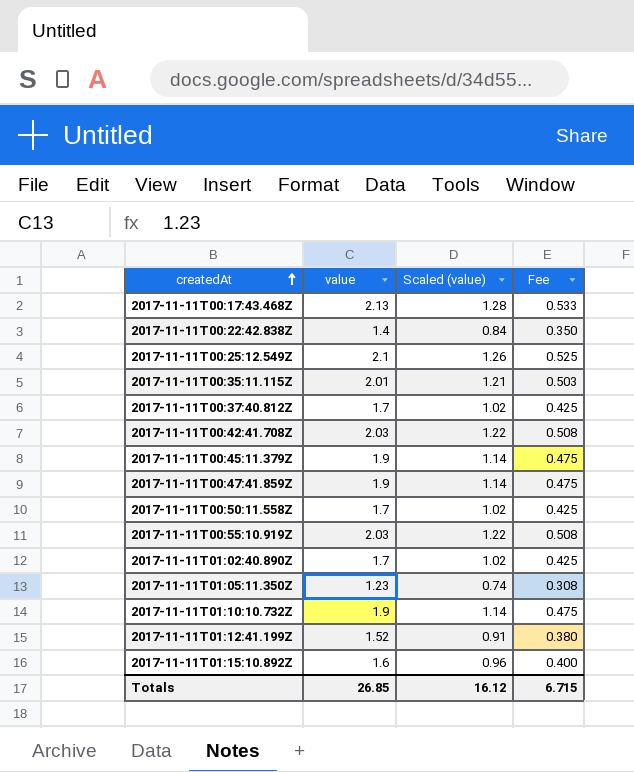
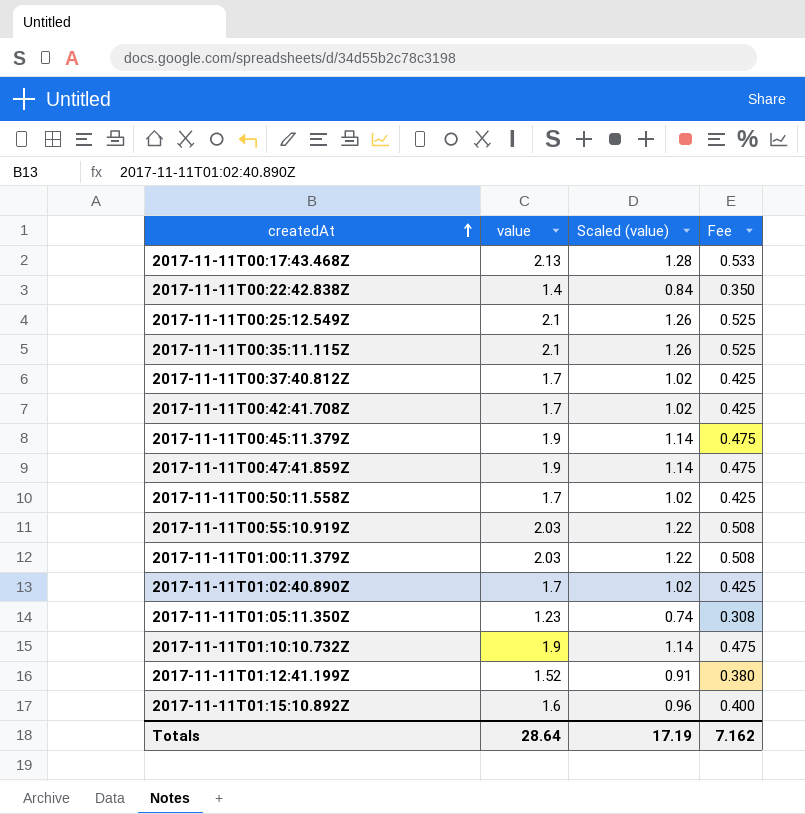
2017-11-11T00:35:11.115Z | value: 2.01 -> 2.1
2017-11-11T00:35:11.115Z | Scaled (value): 1.21 -> 1.26
2017-11-11T00:35:11.115Z | Fee: 0.503 -> 0.525
2017-11-11T00:42:41.708Z | value: 2.03 -> 1.7
2017-11-11T00:42:41.708Z | Scaled (value): 1.22 -> 1.02
2017-11-11T00:42:41.708Z | Fee: 0.508 -> 0.425
row 2017-11-11T01:00:11.379Z: none -> 2.03 | 1.22 | 0.508
Totals | value: 26.85 -> 28.64
Totals | Scaled (value): 16.12 -> 17.19
Totals | Fee: 6.715 -> 7.162

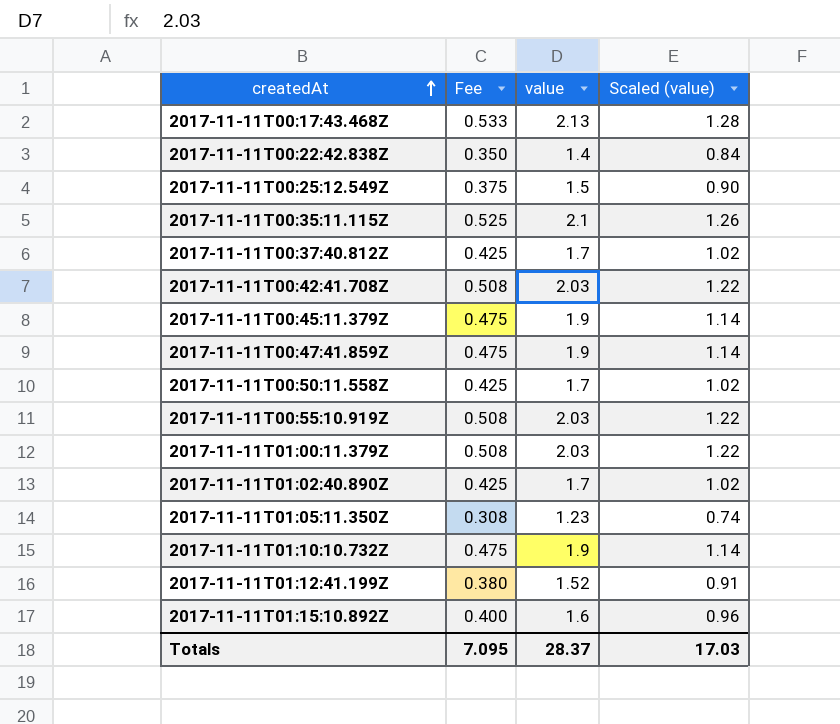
column Fee | position: 4 -> 2
2017-11-11T00:25:12.549Z | Fee: 0.525 -> 0.375
2017-11-11T00:25:12.549Z | value: 2.1 -> 1.5
2017-11-11T00:25:12.549Z | Scaled (value): 1.26 -> 0.90
2017-11-11T00:42:41.708Z | Fee: 0.425 -> 0.508
2017-11-11T00:42:41.708Z | value: 1.7 -> 2.03
2017-11-11T00:42:41.708Z | Scaled (value): 1.02 -> 1.22
Totals | Fee: 7.162 -> 7.095
Totals | value: 28.64 -> 28.37
Totals | Scaled (value): 17.19 -> 17.03

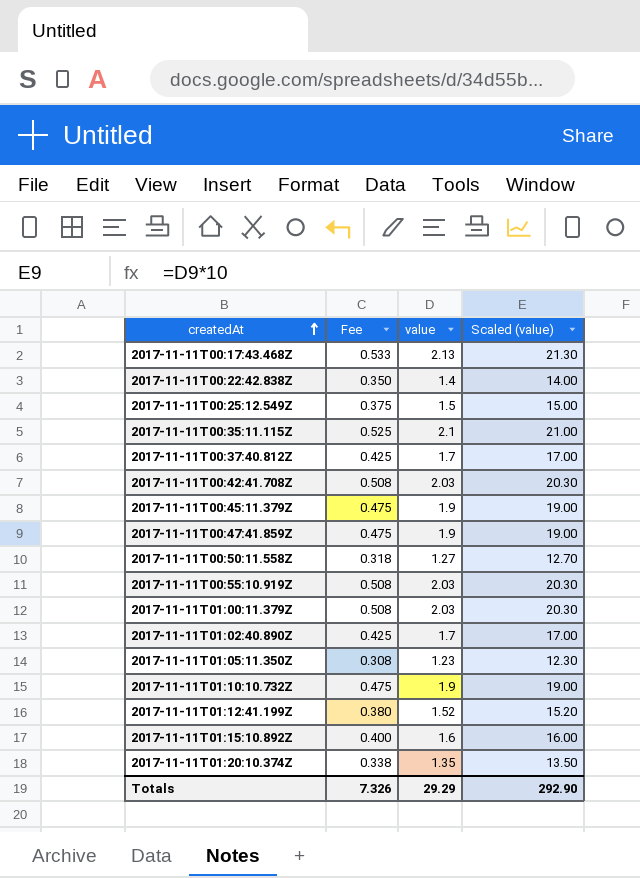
column Scaled (value) | formula: [value] * 0.6 -> [value] * 10
2017-11-11T00:50:11.558Z | Fee: 0.425 -> 0.318
2017-11-11T00:50:11.558Z | value: 1.7 -> 1.27
row 2017-11-11T01:20:10.374Z: none -> 0.338 | 1.35 | 13.50
Totals | Fee: 7.095 -> 7.326
Totals | value: 28.37 -> 29.29
Totals | Scaled (value): 17.03 -> 292.90

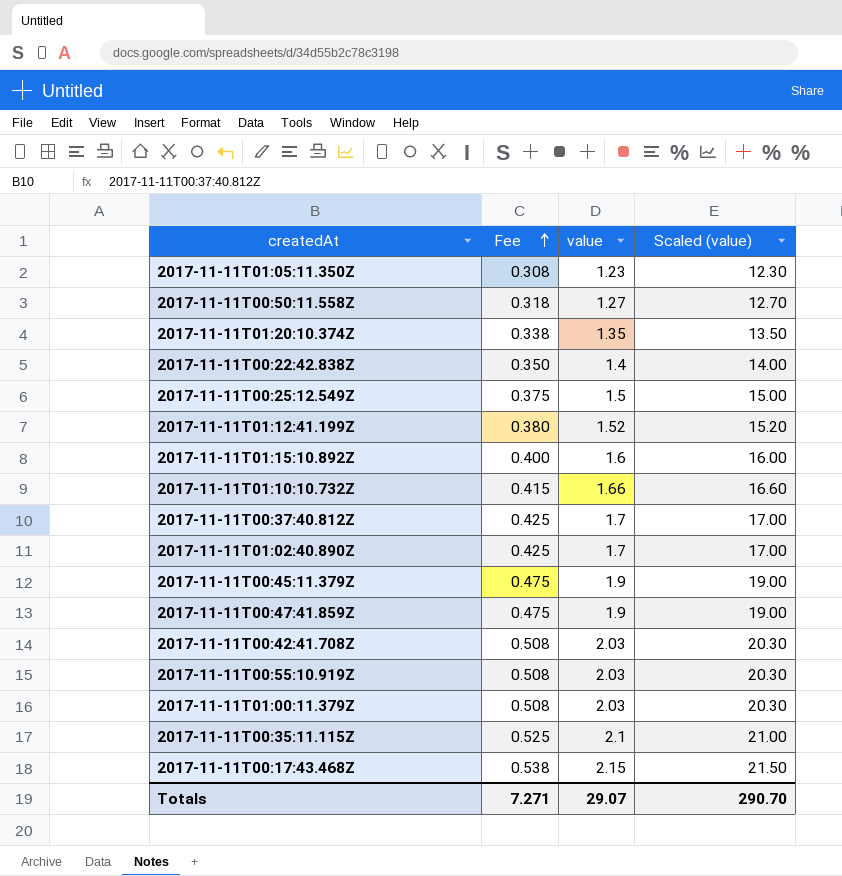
row order: createdAt ascending -> Fee ascending
2017-11-11T01:10:10.732Z | Fee: 0.475 -> 0.415
2017-11-11T01:10:10.732Z | value: 1.9 -> 1.66
2017-11-11T01:10:10.732Z | Scaled (value): 19.00 -> 16.60
2017-11-11T00:17:43.468Z | Fee: 0.533 -> 0.538
2017-11-11T00:17:43.468Z | value: 2.13 -> 2.15
2017-11-11T00:17:43.468Z | Scaled (value): 21.30 -> 21.50
Totals | Fee: 7.326 -> 7.271
Totals | value: 29.29 -> 29.07
Totals | Scaled (value): 292.90 -> 290.70

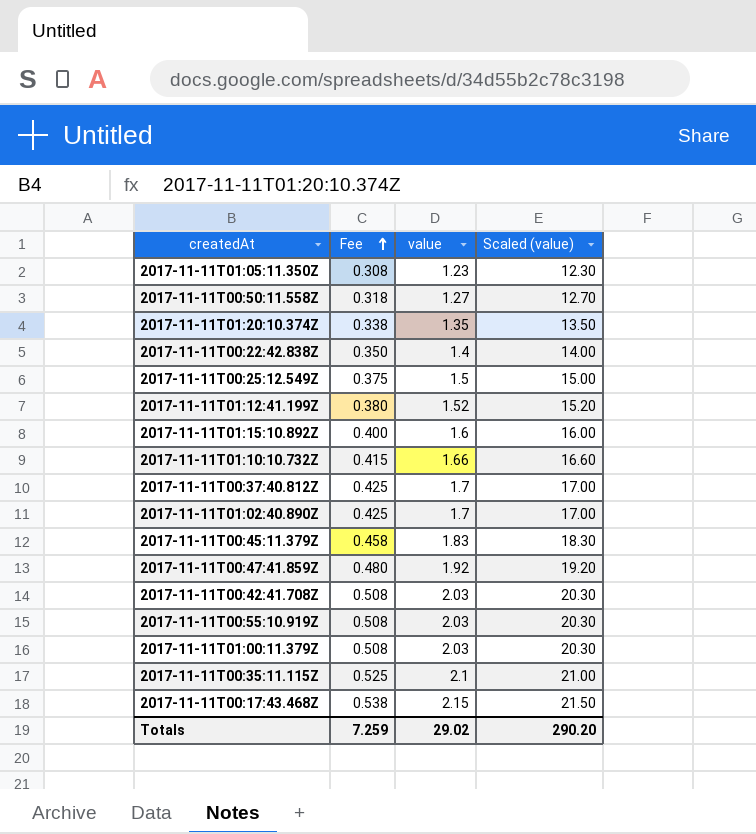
2017-11-11T00:45:11.379Z | Fee: 0.475 -> 0.458
2017-11-11T00:45:11.379Z | value: 1.9 -> 1.83
2017-11-11T00:45:11.379Z | Scaled (value): 19.00 -> 18.30
2017-11-11T00:47:41.859Z | Fee: 0.475 -> 0.480
2017-11-11T00:47:41.859Z | value: 1.9 -> 1.92
2017-11-11T00:47:41.859Z | Scaled (value): 19.00 -> 19.20
Totals | Fee: 7.271 -> 7.259
Totals | value: 29.07 -> 29.02
Totals | Scaled (value): 290.70 -> 290.20

